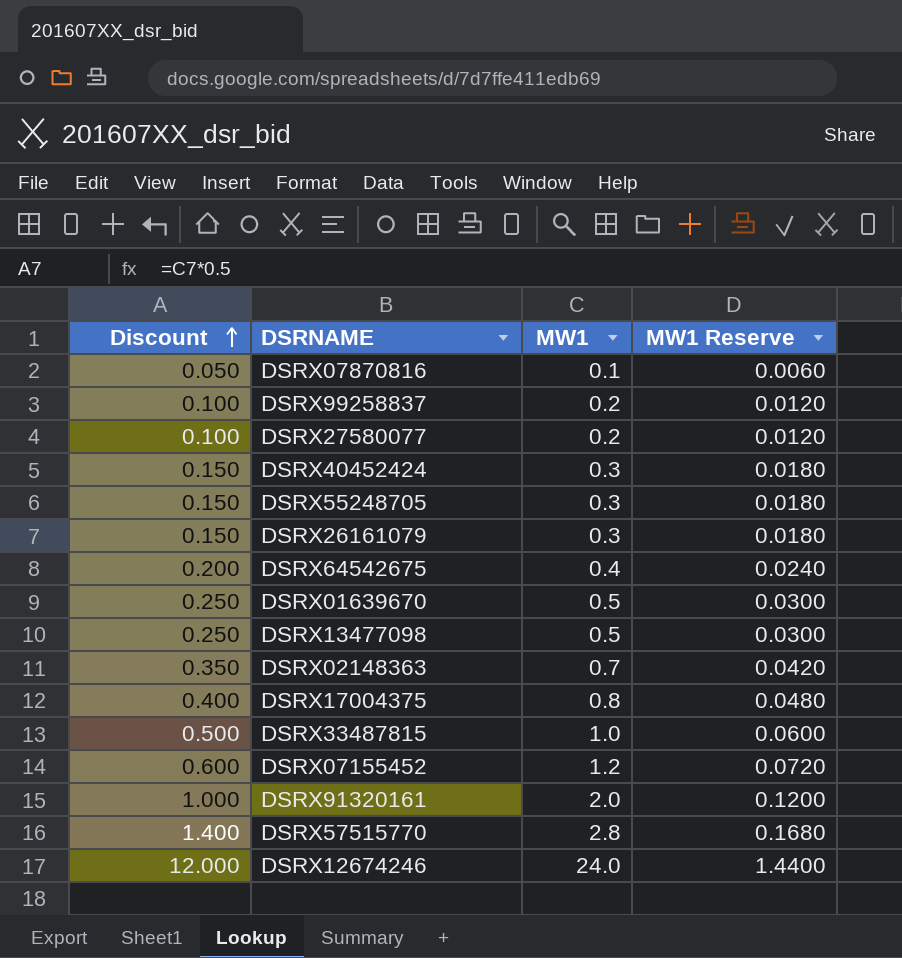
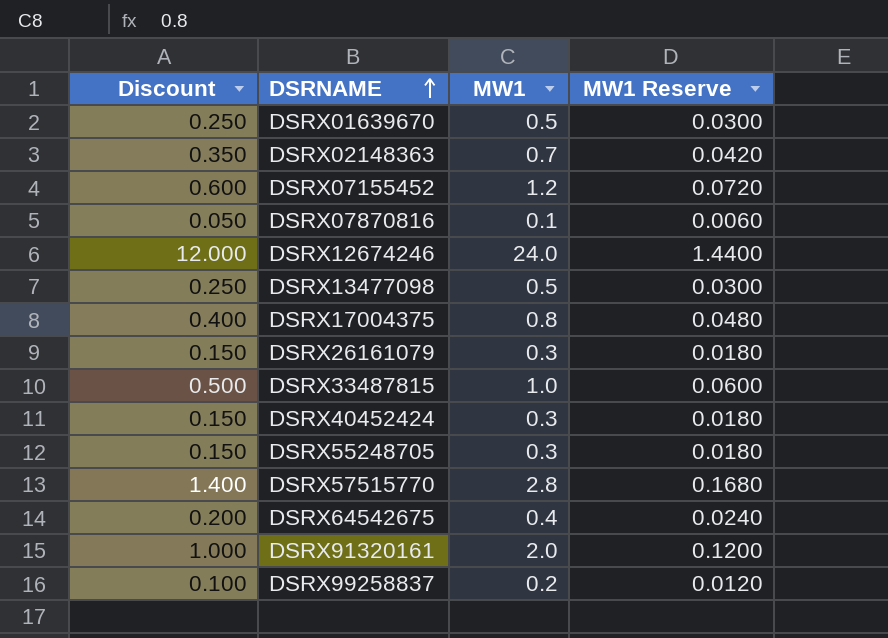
row order: Discount ascending -> DSRNAME ascending
row DSRX27580077: 0.100 | 0.2 | 0.0120 -> none

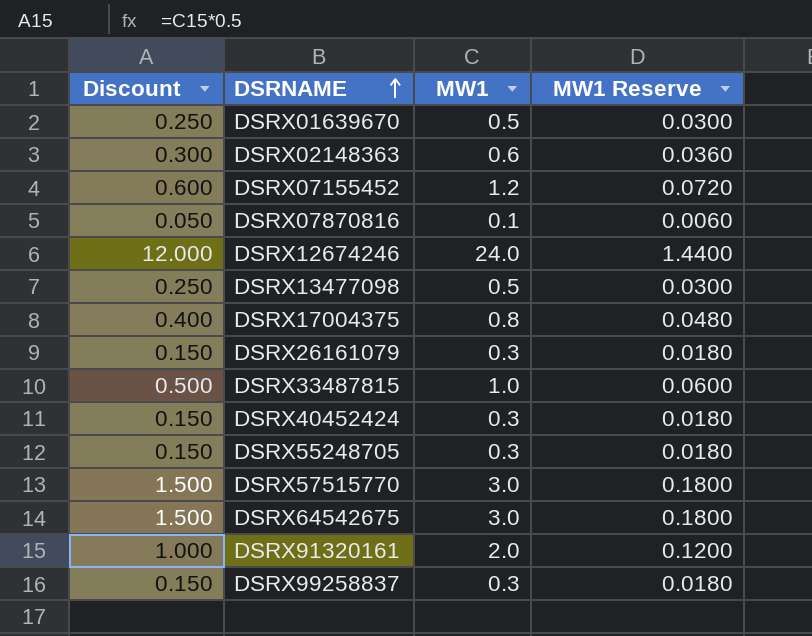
DSRX02148363 | Discount: 0.350 -> 0.300
DSRX02148363 | MW1: 0.7 -> 0.6
DSRX02148363 | MW1 Reserve: 0.0420 -> 0.0360
DSRX57515770 | Discount: 1.400 -> 1.500
DSRX57515770 | MW1: 2.8 -> 3.0
DSRX57515770 | MW1 Reserve: 0.1680 -> 0.1800
DSRX64542675 | Discount: 0.200 -> 1.500
DSRX64542675 | MW1: 0.4 -> 3.0
DSRX64542675 | MW1 Reserve: 0.0240 -> 0.1800
DSRX99258837 | Discount: 0.100 -> 0.150
DSRX99258837 | MW1: 0.2 -> 0.3
DSRX99258837 | MW1 Reserve: 0.0120 -> 0.0180

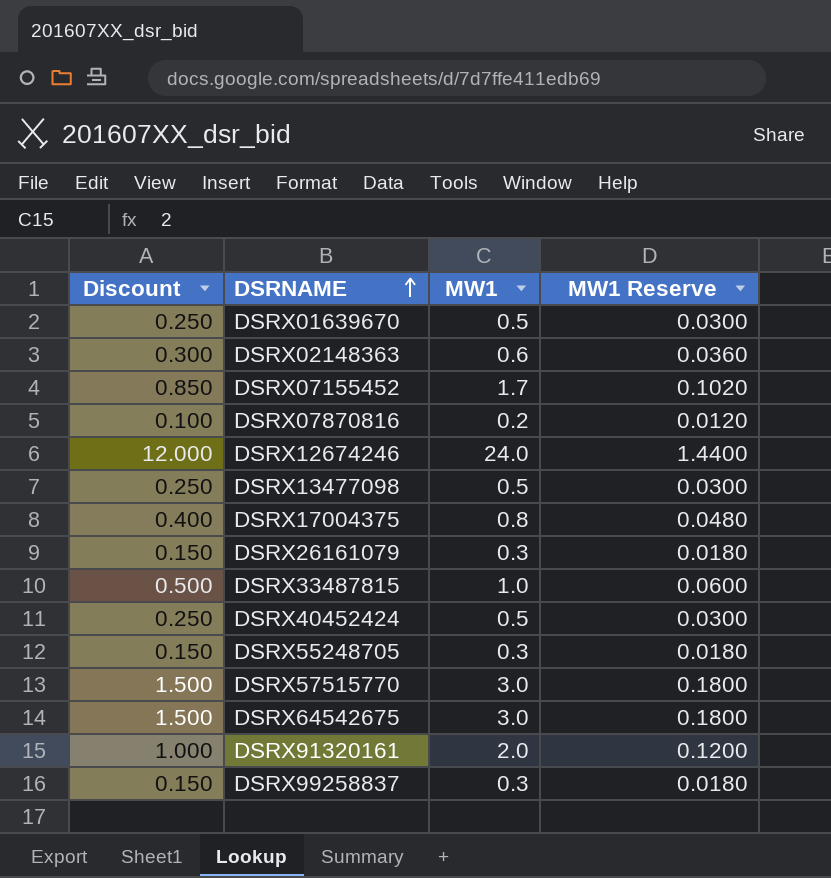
DSRX07155452 | Discount: 0.600 -> 0.850
DSRX07155452 | MW1: 1.2 -> 1.7
DSRX07155452 | MW1 Reserve: 0.0720 -> 0.1020
DSRX07870816 | Discount: 0.050 -> 0.100
DSRX07870816 | MW1: 0.1 -> 0.2
DSRX07870816 | MW1 Reserve: 0.0060 -> 0.0120
DSRX40452424 | Discount: 0.150 -> 0.250
DSRX40452424 | MW1: 0.3 -> 0.5
DSRX40452424 | MW1 Reserve: 0.0180 -> 0.0300

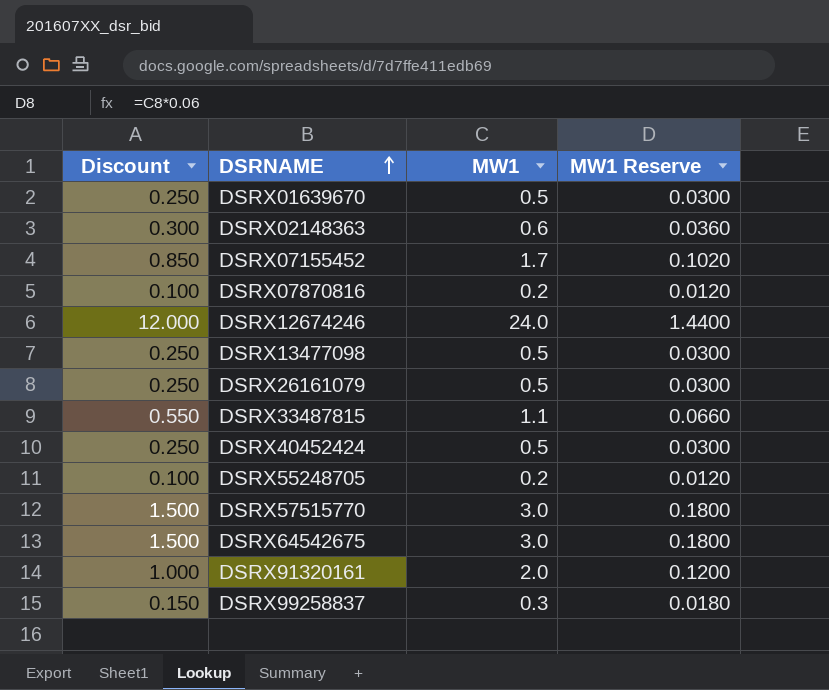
row DSRX17004375: 0.400 | 0.8 | 0.0480 -> none
DSRX26161079 | Discount: 0.150 -> 0.250
DSRX26161079 | MW1: 0.3 -> 0.5
DSRX26161079 | MW1 Reserve: 0.0180 -> 0.0300
DSRX33487815 | Discount: 0.500 -> 0.550
DSRX33487815 | MW1: 1.0 -> 1.1
DSRX33487815 | MW1 Reserve: 0.0600 -> 0.0660
DSRX55248705 | Discount: 0.150 -> 0.100
DSRX55248705 | MW1: 0.3 -> 0.2
DSRX55248705 | MW1 Reserve: 0.0180 -> 0.0120

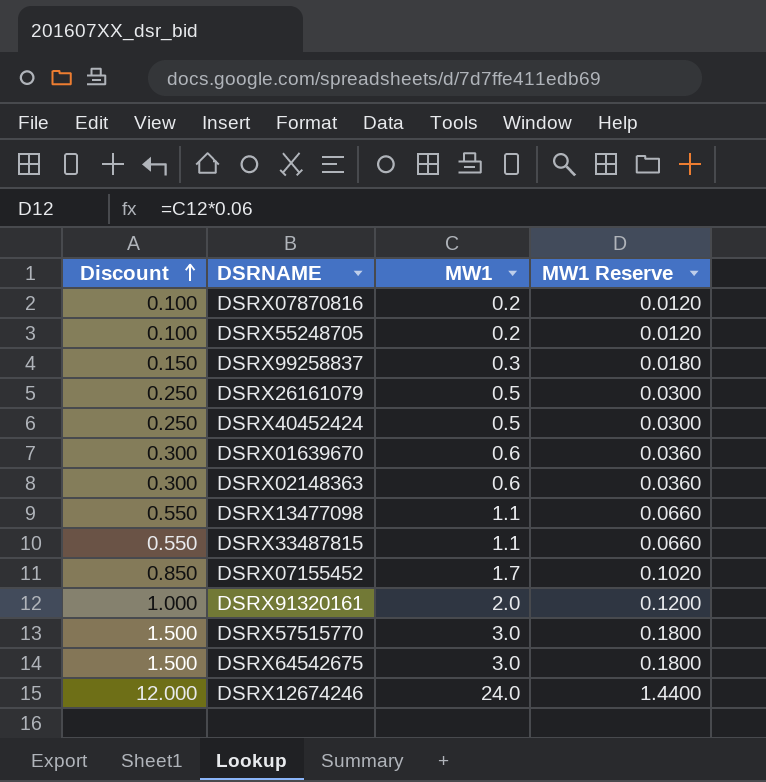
row order: DSRNAME ascending -> Discount ascending
DSRX01639670 | Discount: 0.250 -> 0.300
DSRX01639670 | MW1: 0.5 -> 0.6
DSRX01639670 | MW1 Reserve: 0.0300 -> 0.0360
DSRX13477098 | Discount: 0.250 -> 0.550
DSRX13477098 | MW1: 0.5 -> 1.1
DSRX13477098 | MW1 Reserve: 0.0300 -> 0.0660

